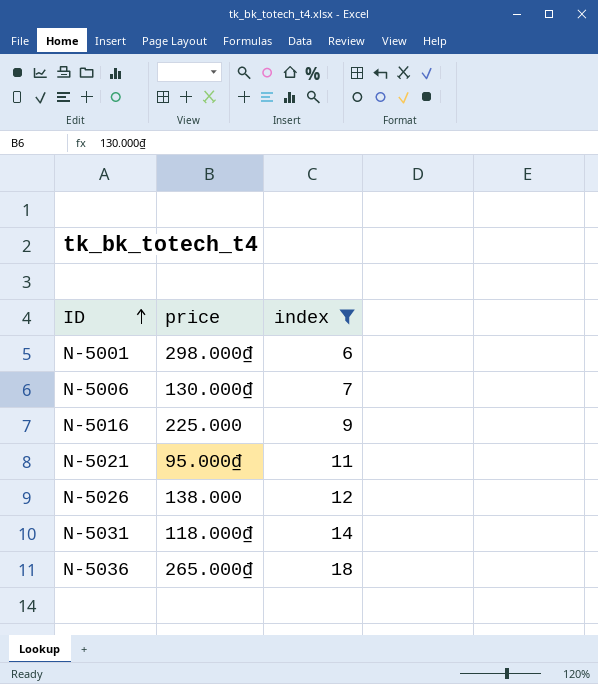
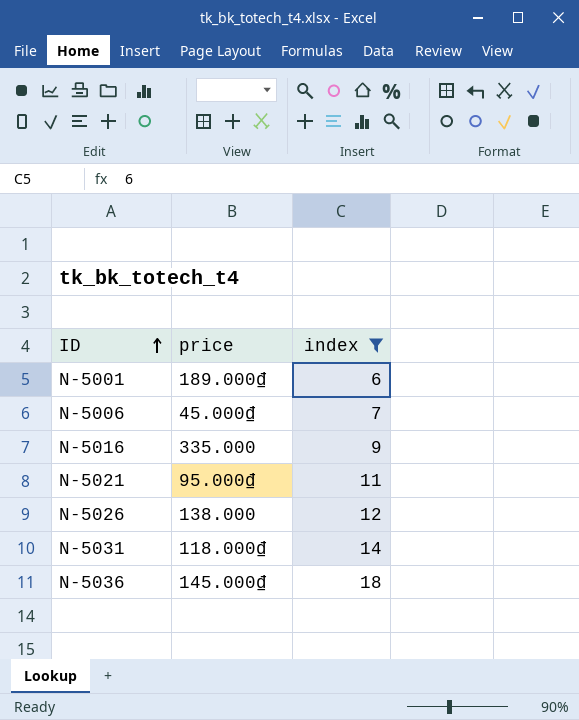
N-5001 | price: 298.000₫ -> 189.000₫
N-5006 | price: 130.000₫ -> 45.000₫
N-5016 | price: 225.000 -> 335.000
N-5036 | price: 265.000₫ -> 145.000₫

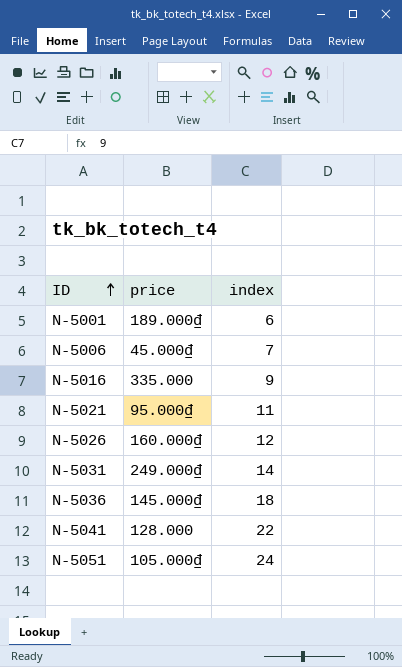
filter: index <= 18 -> none
N-5026 | price: 138.000 -> 160.000₫
N-5031 | price: 118.000₫ -> 249.000₫

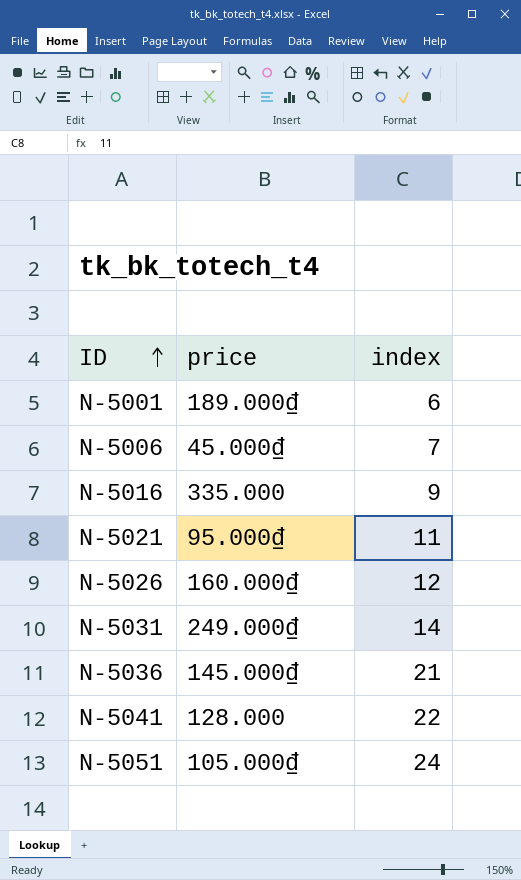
N-5036 | index: 18 -> 21

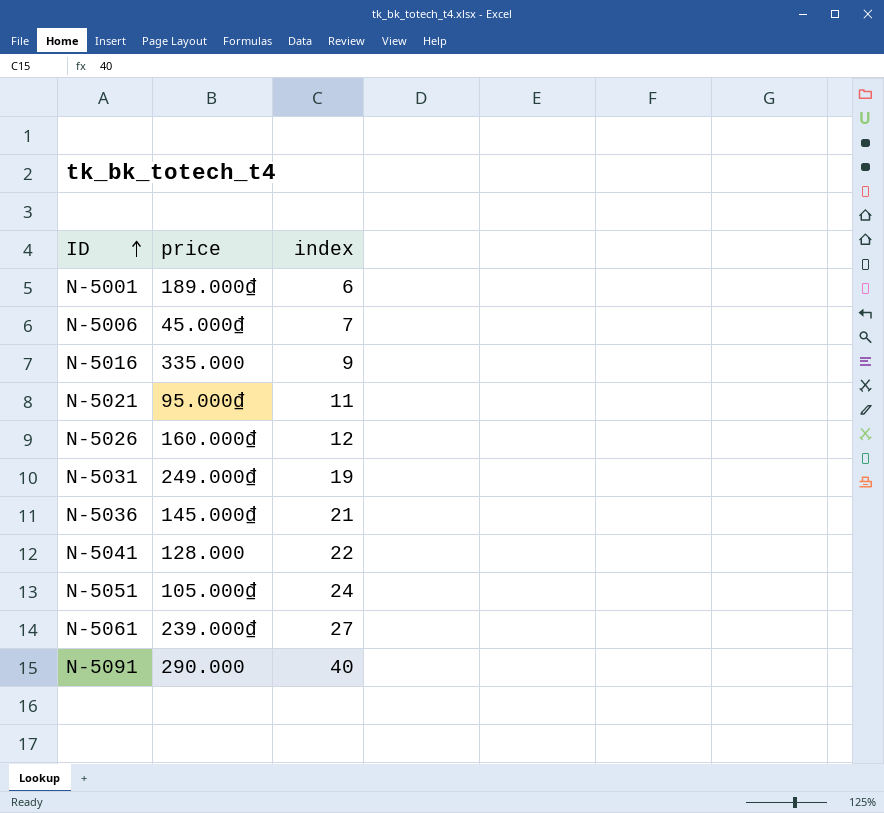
N-5031 | index: 14 -> 19
row N-5061: none -> 239.000₫ | 27
row N-5091: none -> 290.000 | 40

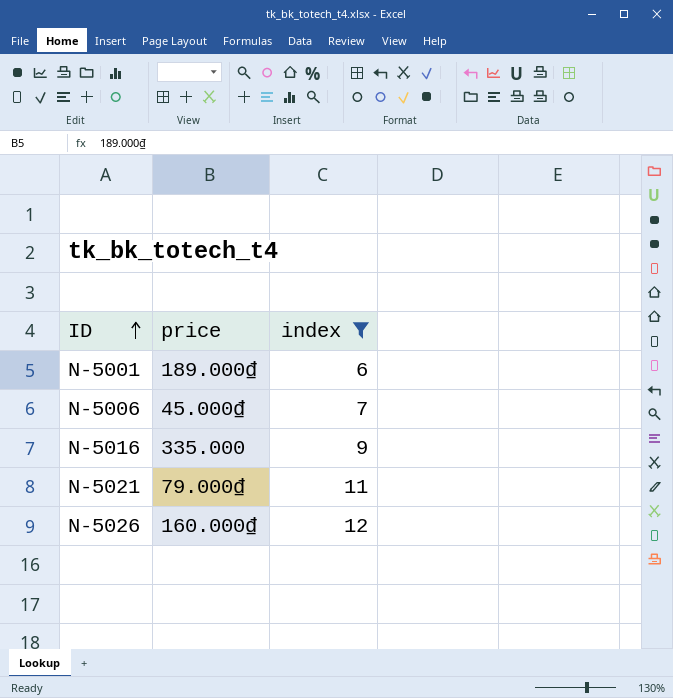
filter: none -> index <= 12
N-5021 | price: 95.000₫ -> 79.000₫

